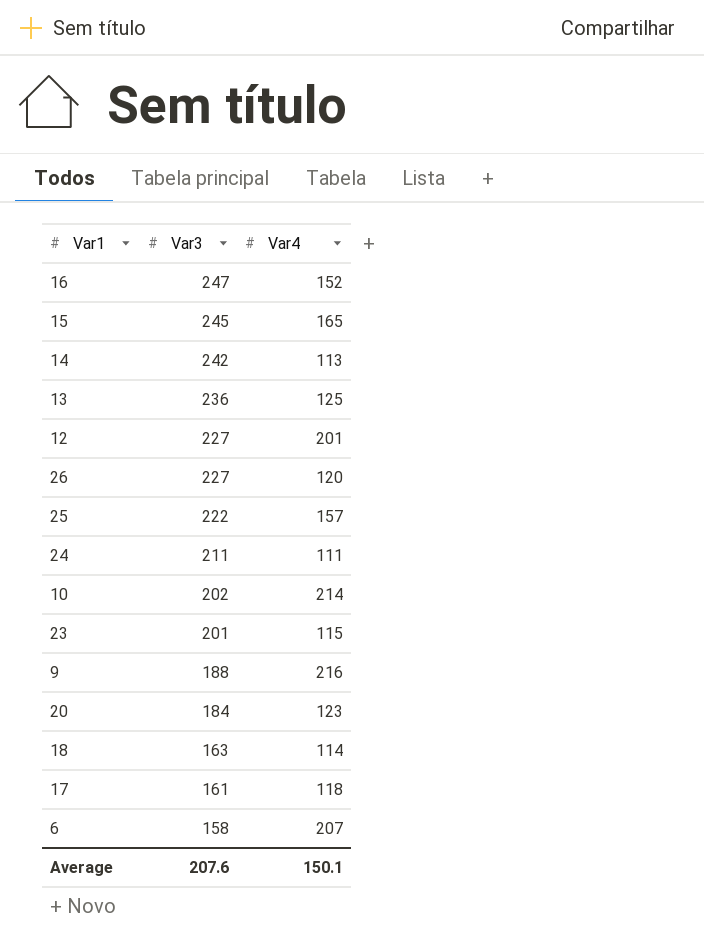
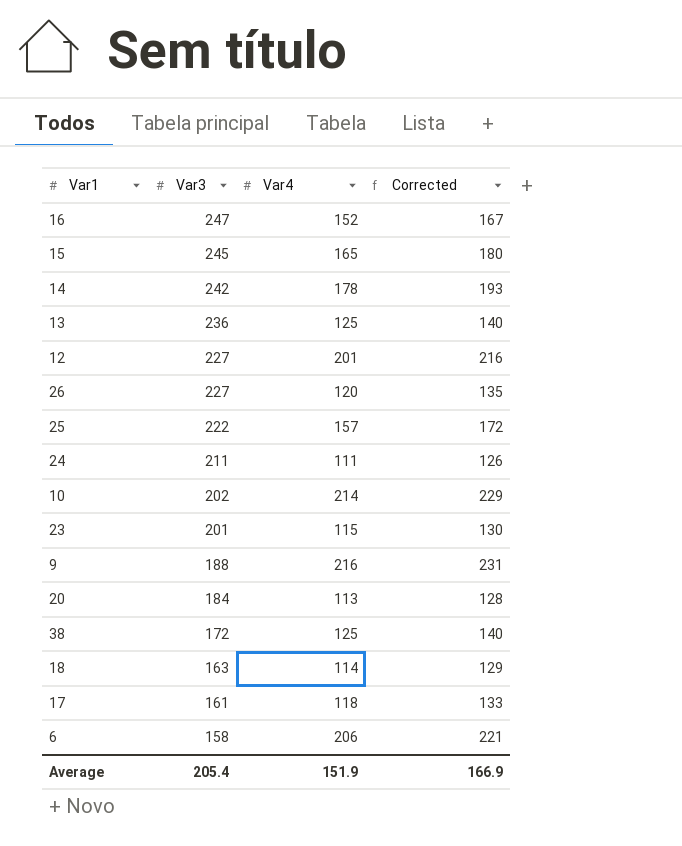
column Corrected | formula: none -> [Var4] + 15
14 | Var4: 113 -> 178
20 | Var4: 123 -> 113
row 38: none -> 172 | 125 | 140
6 | Var4: 207 -> 206
Average | Var3: 207.6 -> 205.4
Average | Var4: 150.1 -> 151.9

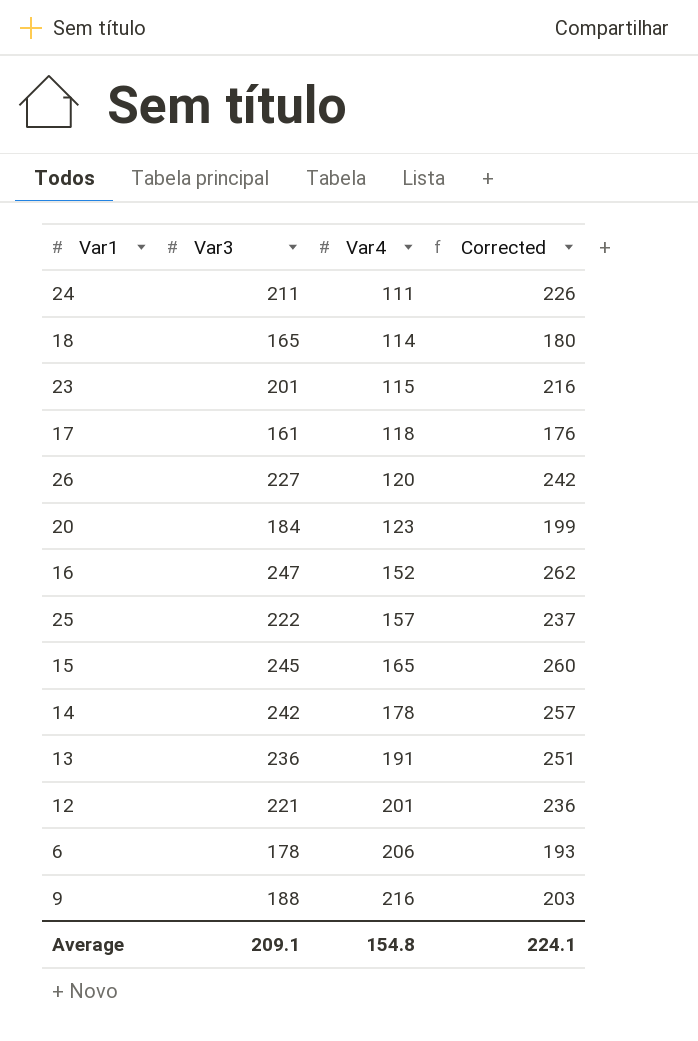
row order: Var3 descending -> Var4 ascending
column Corrected | formula: [Var4] + 15 -> [Var3] + 15
row 10: 202 | 214 | 229 -> none
row 38: 172 | 125 | 140 -> none
18 | Var3: 163 -> 165
20 | Var4: 113 -> 123
13 | Var4: 125 -> 191
12 | Var3: 227 -> 221
6 | Var3: 158 -> 178
Average | Var3: 205.4 -> 209.1
Average | Var4: 151.9 -> 154.8
Average | Corrected: 166.9 -> 224.1

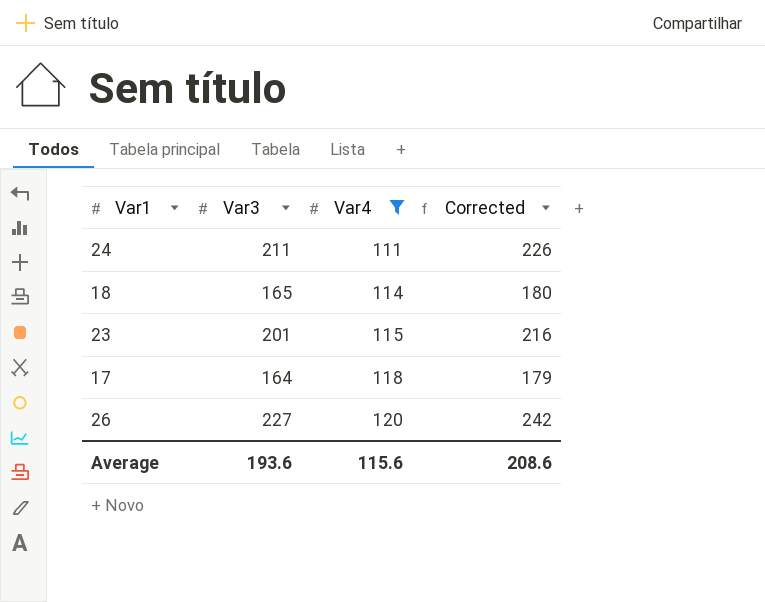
filter: none -> Var4 <= 120
17 | Var3: 161 -> 164
17 | Corrected: 176 -> 179
Average | Var3: 209.1 -> 193.6
Average | Var4: 154.8 -> 115.6
Average | Corrected: 224.1 -> 208.6

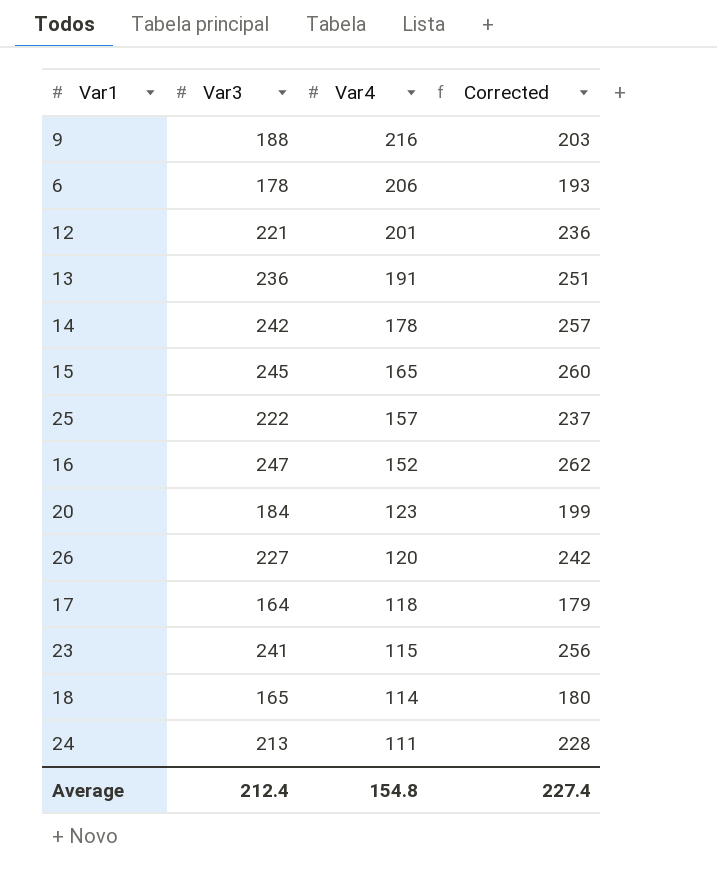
filter: Var4 <= 120 -> none
row order: Var4 ascending -> Var4 descending
23 | Var3: 201 -> 241
23 | Corrected: 216 -> 256
24 | Var3: 211 -> 213
24 | Corrected: 226 -> 228
Average | Var3: 193.6 -> 212.4
Average | Var4: 115.6 -> 154.8
Average | Corrected: 208.6 -> 227.4

